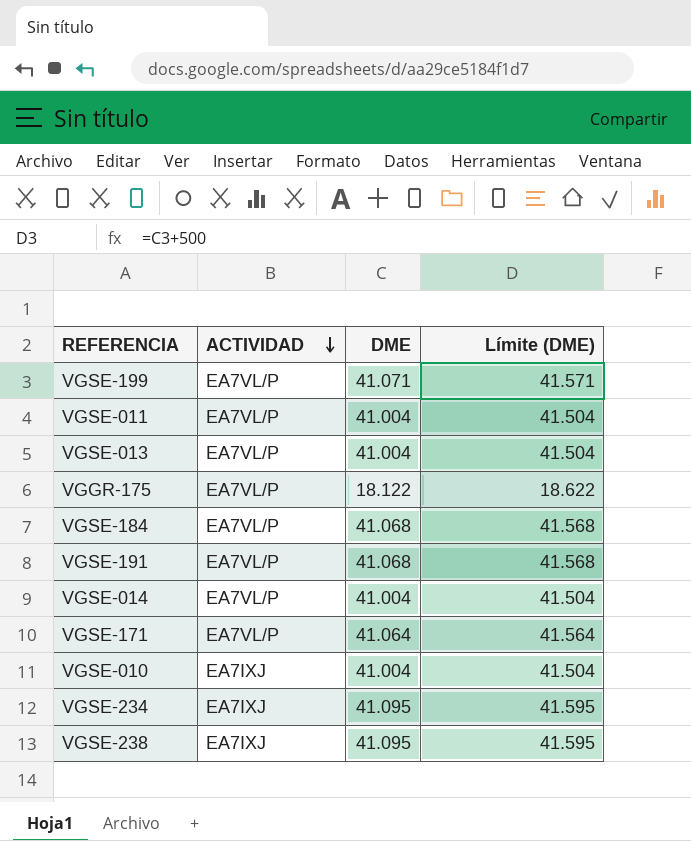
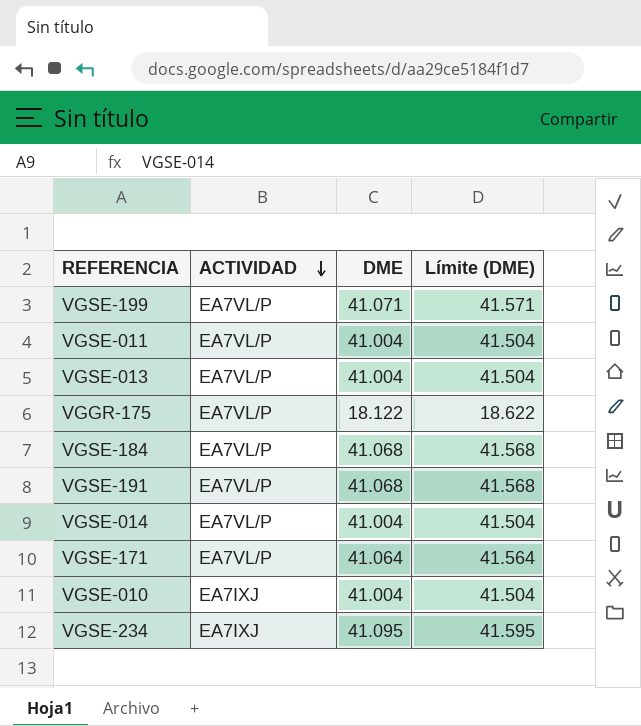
row VGSE-238: EA7IXJ | 41.095 | 41.595 -> none

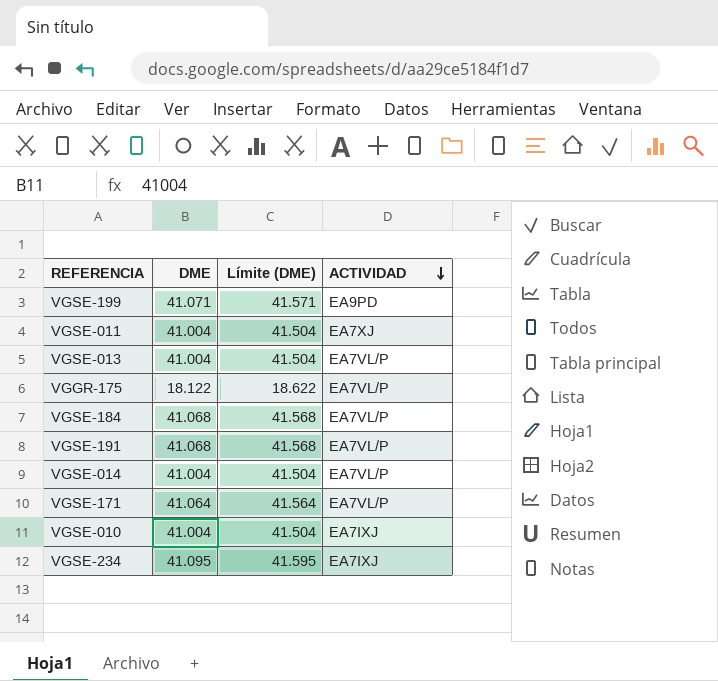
column ACTIVIDAD | position: 2 -> 4
VGSE-199 | ACTIVIDAD: EA7VL/P -> EA9PD
VGSE-011 | ACTIVIDAD: EA7VL/P -> EA7XJ

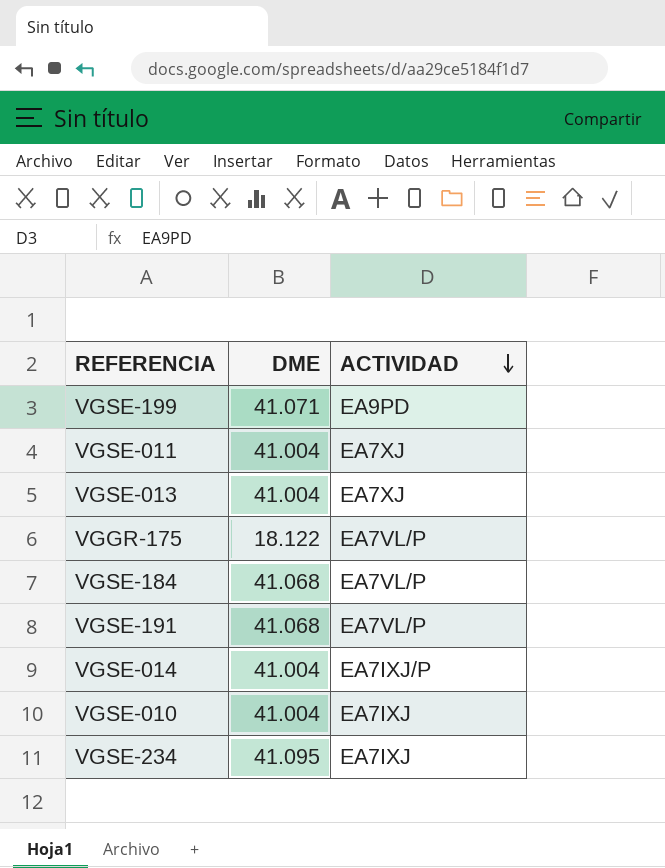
column Límite (DME) | formula: [DME] + 500 -> none
row VGSE-171: 41.064 | 41.564 | EA7VL/P -> none
VGSE-013 | ACTIVIDAD: EA7VL/P -> EA7XJ
VGSE-014 | ACTIVIDAD: EA7VL/P -> EA7IXJ/P

